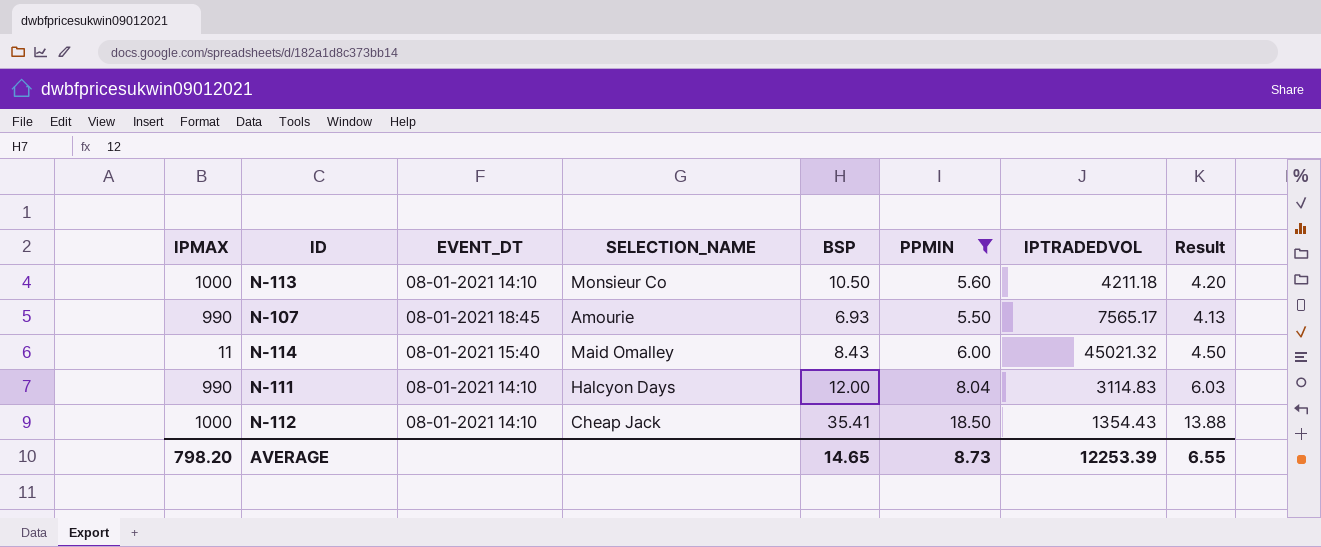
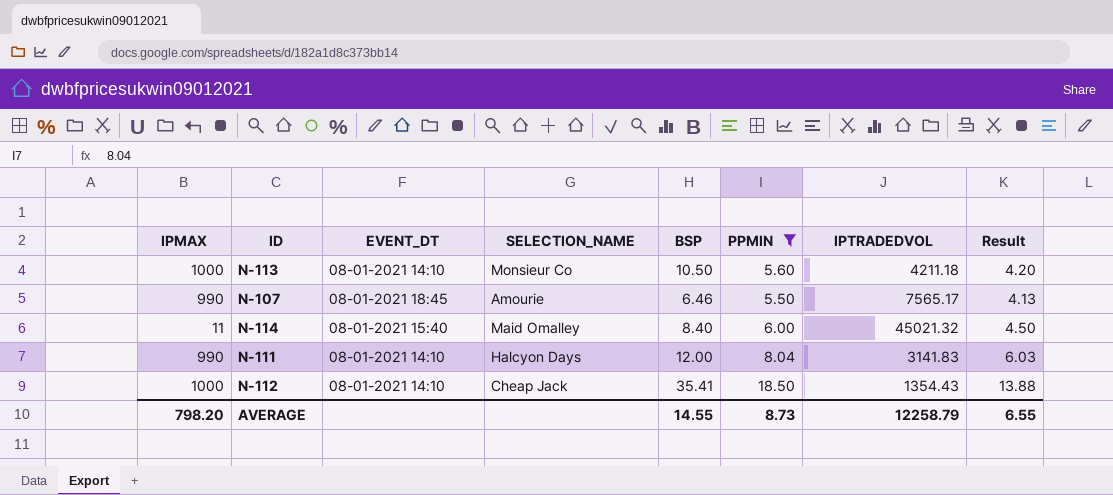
N-107 | BSP: 6.93 -> 6.46
N-114 | BSP: 8.43 -> 8.40
N-111 | IPTRADEDVOL: 3114.83 -> 3141.83
AVERAGE | BSP: 14.65 -> 14.55
AVERAGE | IPTRADEDVOL: 12253.39 -> 12258.79

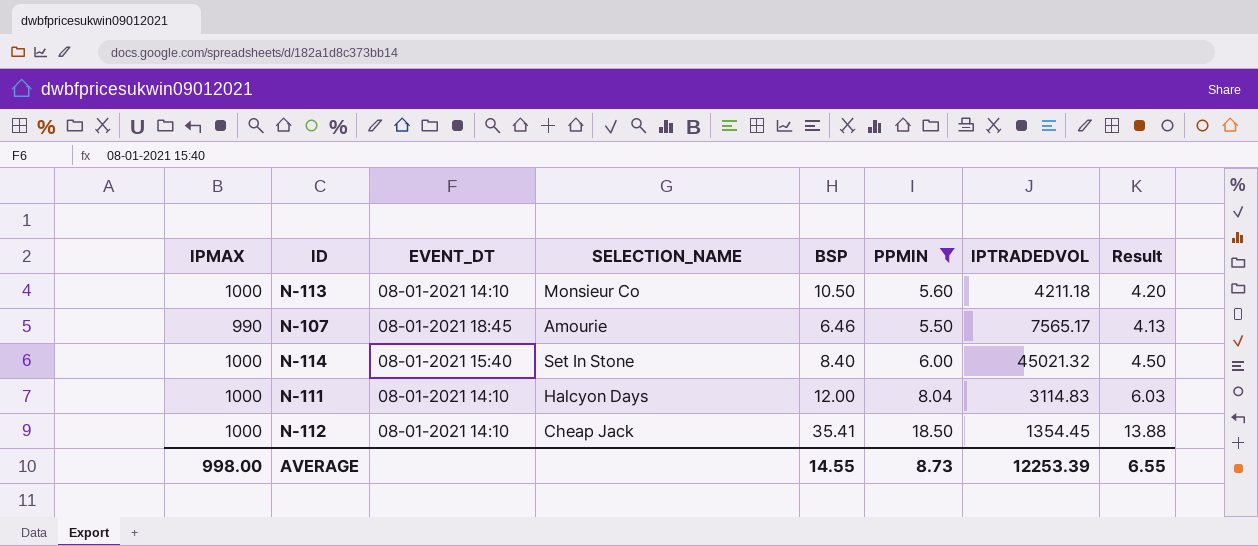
N-114 | IPMAX: 11 -> 1000
N-114 | SELECTION_NAME: Maid Omalley -> Set In Stone
N-111 | IPMAX: 990 -> 1000
N-111 | IPTRADEDVOL: 3141.83 -> 3114.83
N-112 | IPTRADEDVOL: 1354.43 -> 1354.45
AVERAGE | IPMAX: 798.20 -> 998.00
AVERAGE | IPTRADEDVOL: 12258.79 -> 12253.39

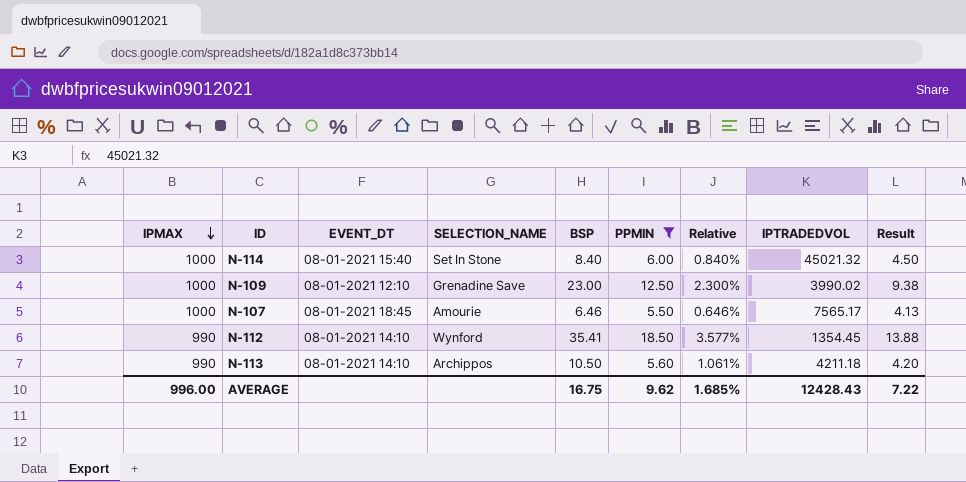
row order: none -> IPMAX descending
column Relative | formula: none -> [BSP] / [IPMAX]
row N-111: 1000 | 08-01-2021 14:10 | Halcyon Days | 12.00 | 8.04 | 3114.83 | 6.03 -> none
row N-109: none -> 1000 | 08-01-2021 12:10 | Grenadine Save | 23.00 | 12.50 | 2.300% | 3990.02 | 9.38
N-107 | IPMAX: 990 -> 1000
N-112 | IPMAX: 1000 -> 990
N-112 | SELECTION_NAME: Cheap Jack -> Wynford
N-113 | IPMAX: 1000 -> 990
N-113 | SELECTION_NAME: Monsieur Co -> Archippos
AVERAGE | IPMAX: 998.00 -> 996.00
AVERAGE | BSP: 14.55 -> 16.75
AVERAGE | PPMIN: 8.73 -> 9.62
AVERAGE | IPTRADEDVOL: 12253.39 -> 12428.43
AVERAGE | Result: 6.55 -> 7.22

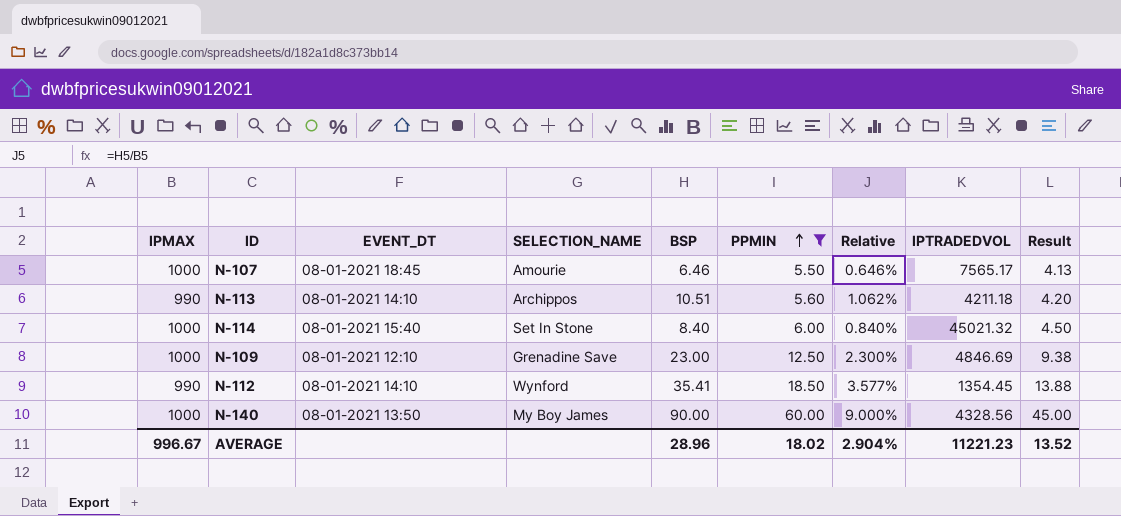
row order: IPMAX descending -> PPMIN ascending
N-113 | BSP: 10.50 -> 10.51
N-113 | Relative: 1.061% -> 1.062%
N-109 | IPTRADEDVOL: 3990.02 -> 4846.69
row N-140: none -> 1000 | 08-01-2021 13:50 | My Boy James | 90.00 | 60.00 | 9.000% | 4328.56 | 45.00
AVERAGE | IPMAX: 996.00 -> 996.67
AVERAGE | BSP: 16.75 -> 28.96
AVERAGE | PPMIN: 9.62 -> 18.02
AVERAGE | Relative: 1.685% -> 2.904%
AVERAGE | IPTRADEDVOL: 12428.43 -> 11221.23
AVERAGE | Result: 7.22 -> 13.52

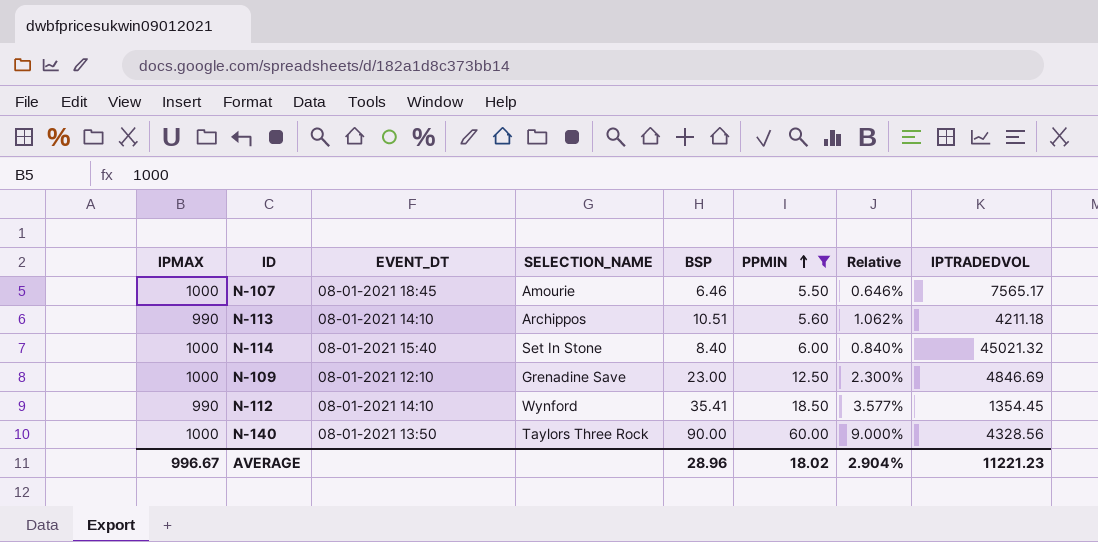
column Result | formula: [PPMIN] * 0.75 -> none
N-140 | SELECTION_NAME: My Boy James -> Taylors Three Rock

